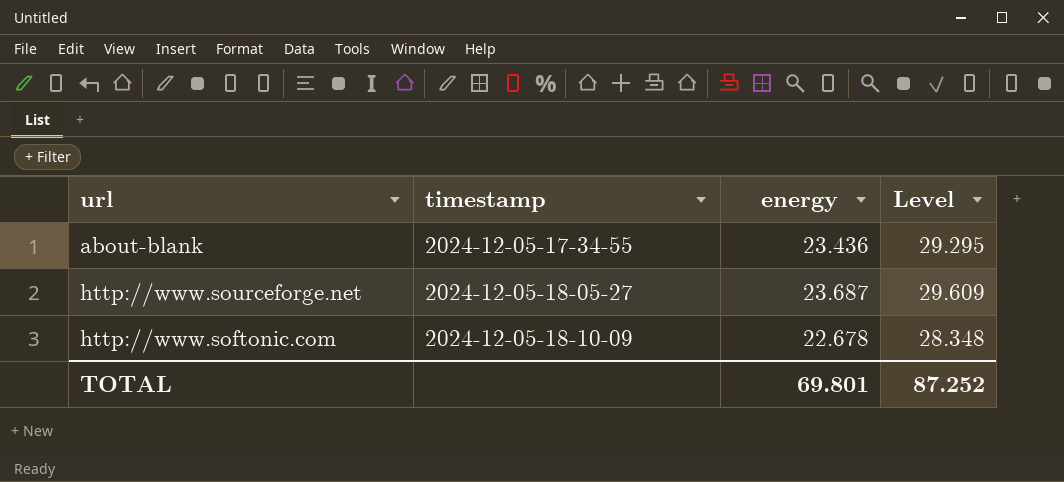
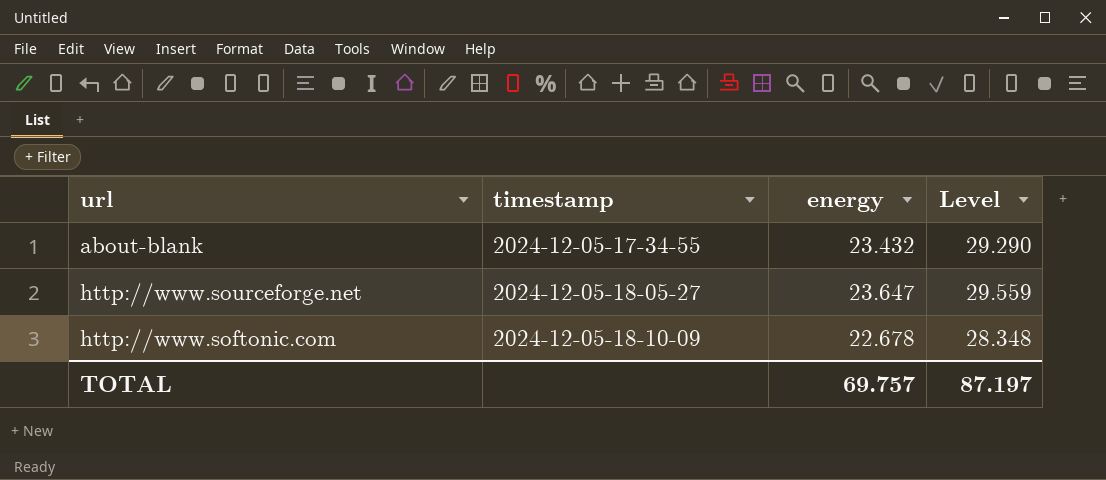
about-blank | energy: 23.436 -> 23.432
about-blank | Level: 29.295 -> 29.290
http://www.sourceforge.net | energy: 23.687 -> 23.647
http://www.sourceforge.net | Level: 29.609 -> 29.559
TOTAL | energy: 69.801 -> 69.757
TOTAL | Level: 87.252 -> 87.197

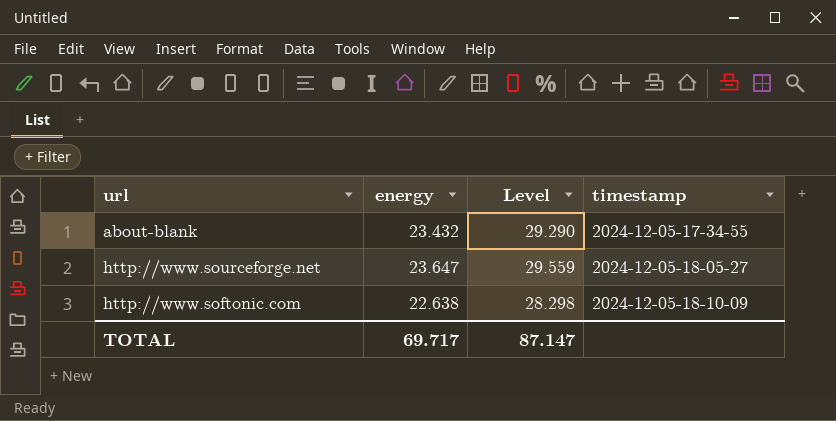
column timestamp | position: 2 -> 4
http://www.softonic.com | energy: 22.678 -> 22.638
http://www.softonic.com | Level: 28.348 -> 28.298
TOTAL | energy: 69.757 -> 69.717
TOTAL | Level: 87.197 -> 87.147

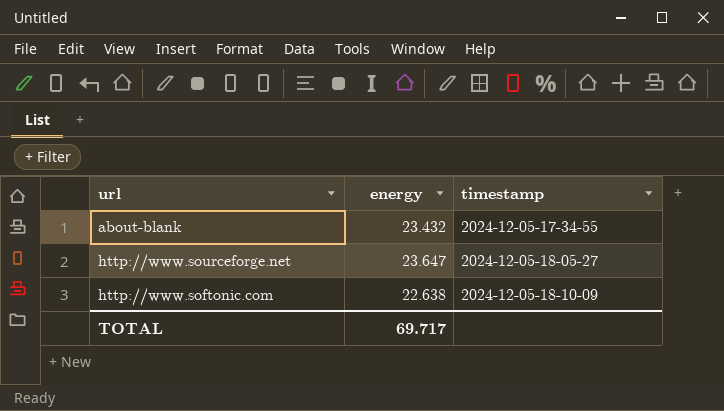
column Level | formula: [energy] * 1.25 -> none

